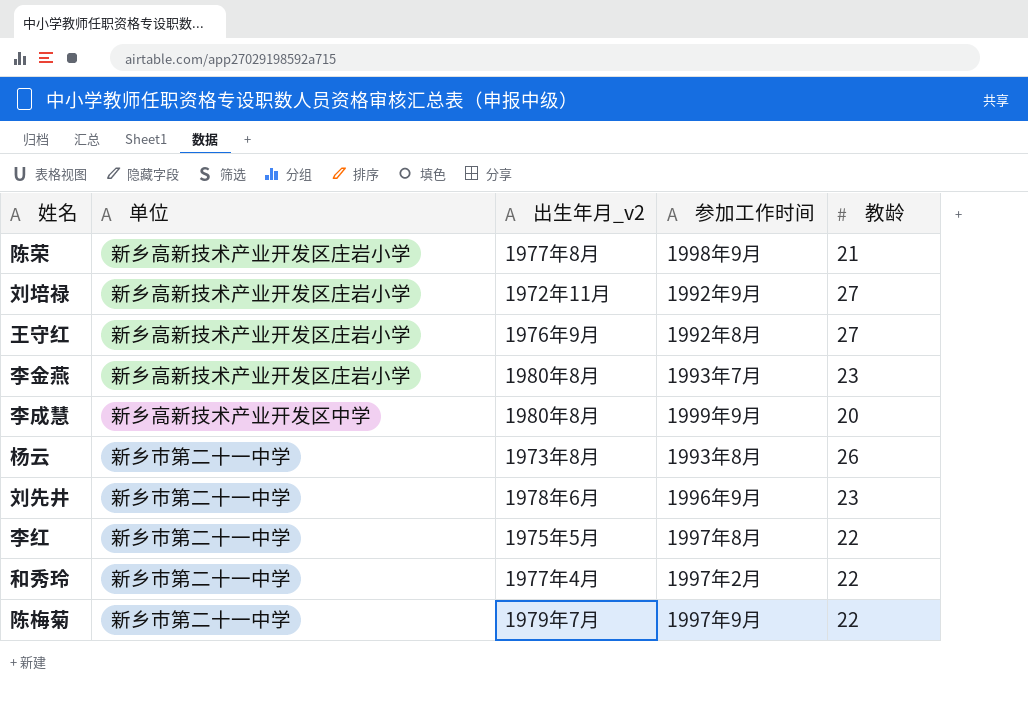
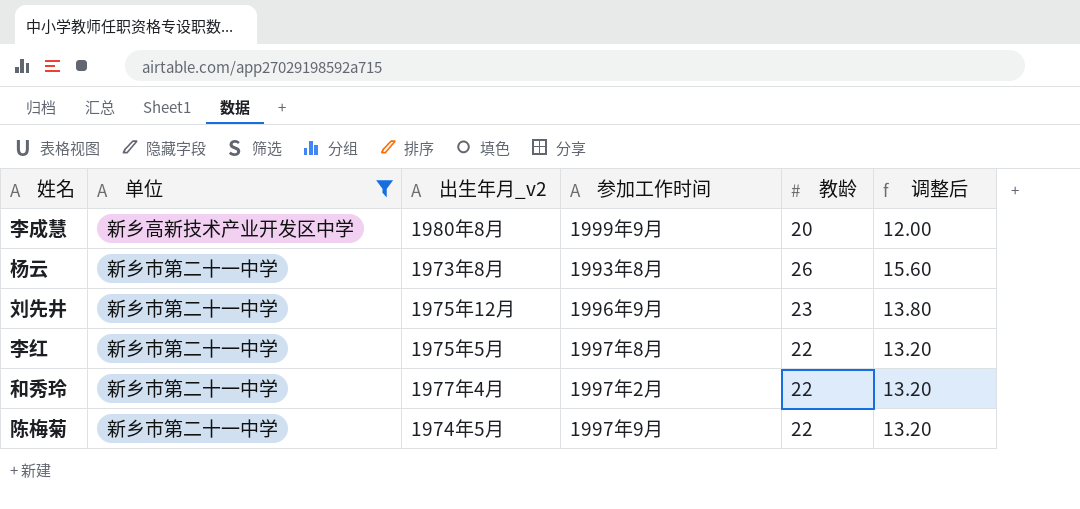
filter: none -> 单位 != 新乡高新技术产业开发区庄岩小学
column 调整后 | formula: none -> [教龄] * 0.6
刘先井 | 出生年月_v2: 1978年6月 -> 1975年12月
陈梅菊 | 出生年月_v2: 1979年7月 -> 1974年5月

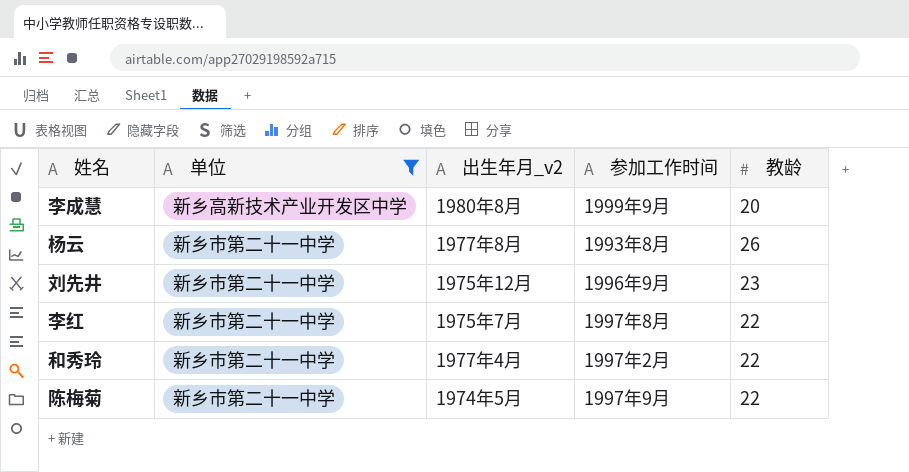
column 调整后 | formula: [教龄] * 0.6 -> none
杨云 | 出生年月_v2: 1973年8月 -> 1977年8月
李红 | 出生年月_v2: 1975年5月 -> 1975年7月

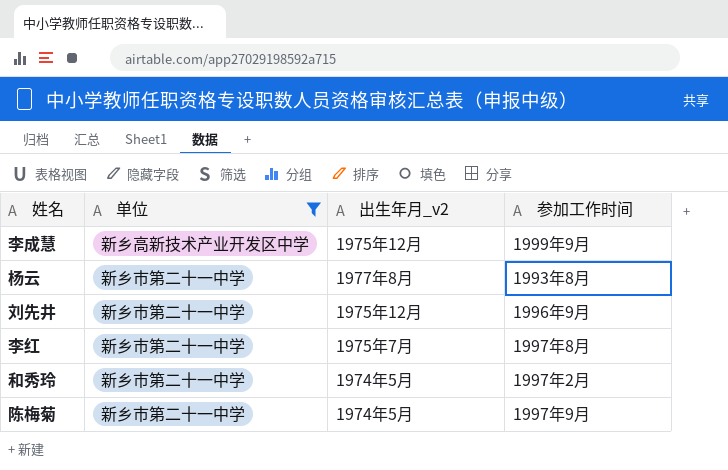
column 教龄 | position: 5 -> none
李成慧 | 出生年月_v2: 1980年8月 -> 1975年12月
和秀玲 | 出生年月_v2: 1977年4月 -> 1974年5月

